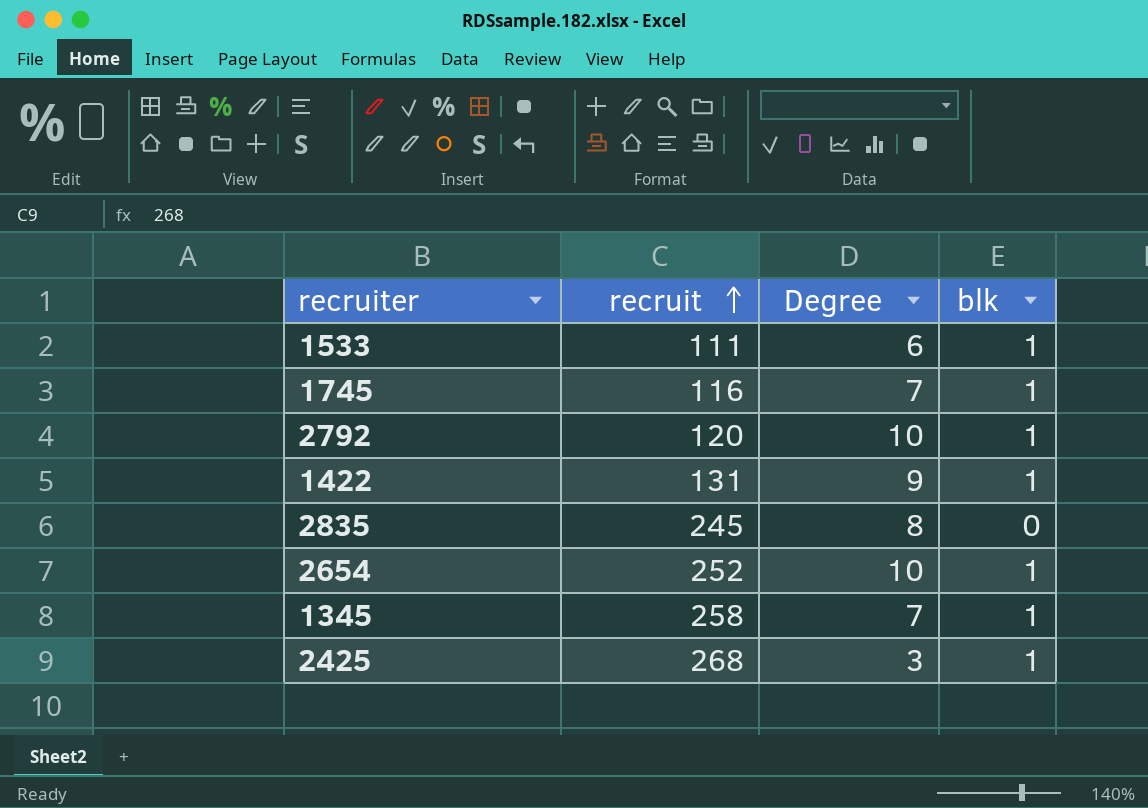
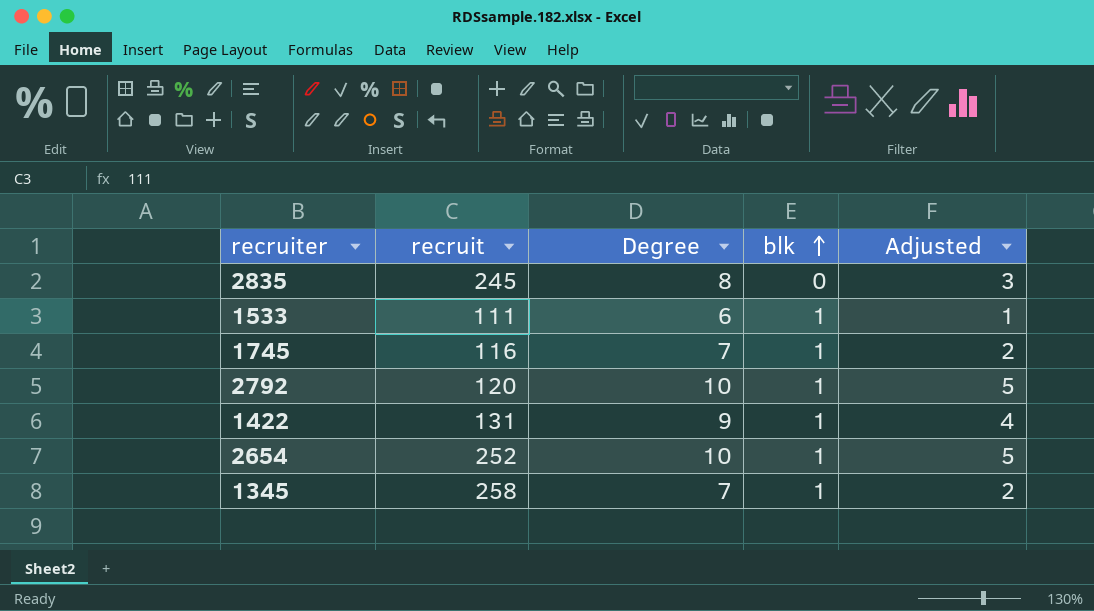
row order: recruit ascending -> blk ascending
column Adjusted | formula: none -> [Degree] - 5
row 2425: 268 | 3 | 1 -> none

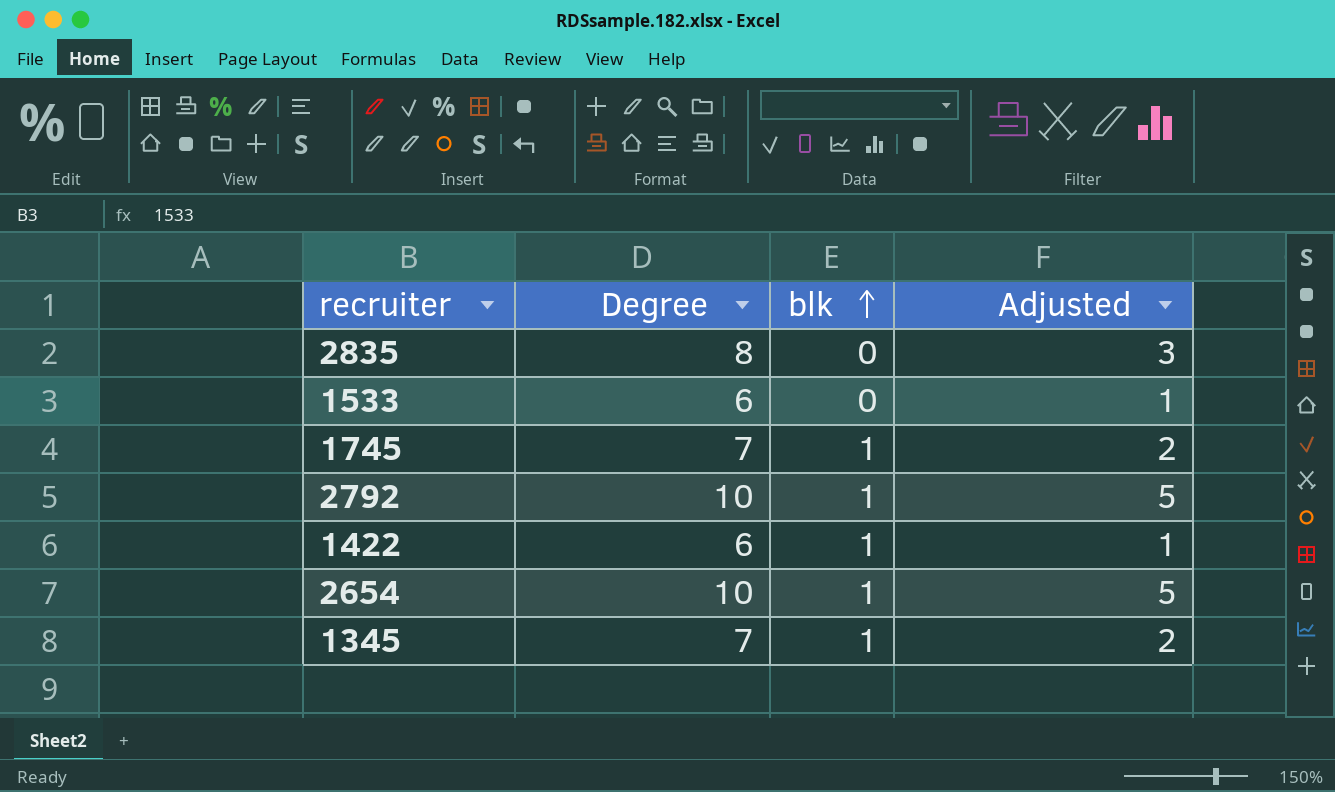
column recruit | position: 2 -> none
1533 | blk: 1 -> 0
1422 | Degree: 9 -> 6
1422 | Adjusted: 4 -> 1

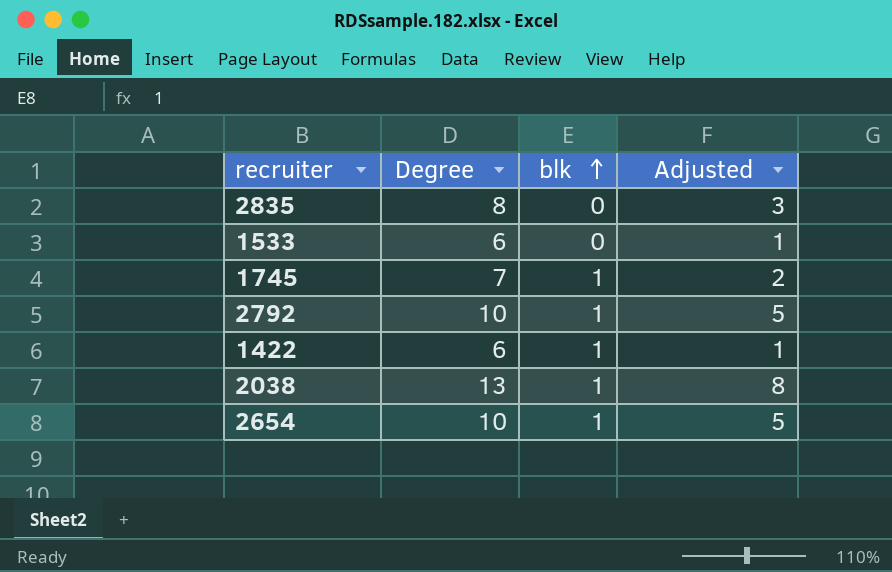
row 1345: 7 | 1 | 2 -> none
row 2038: none -> 13 | 1 | 8

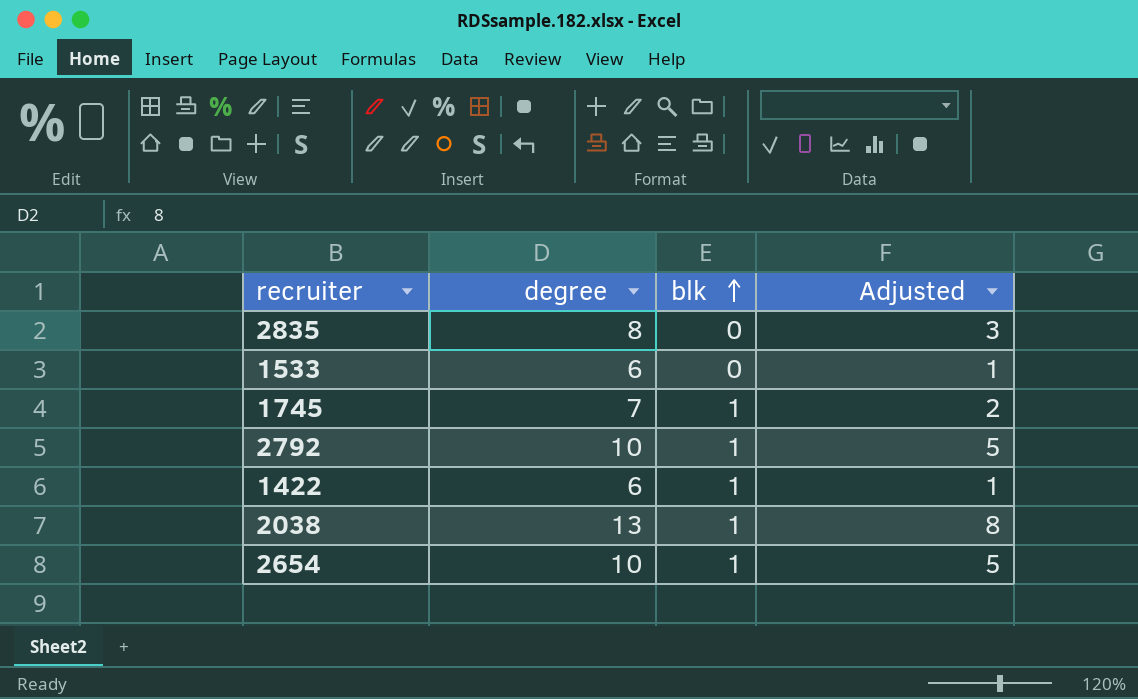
column name: Degree -> degree

